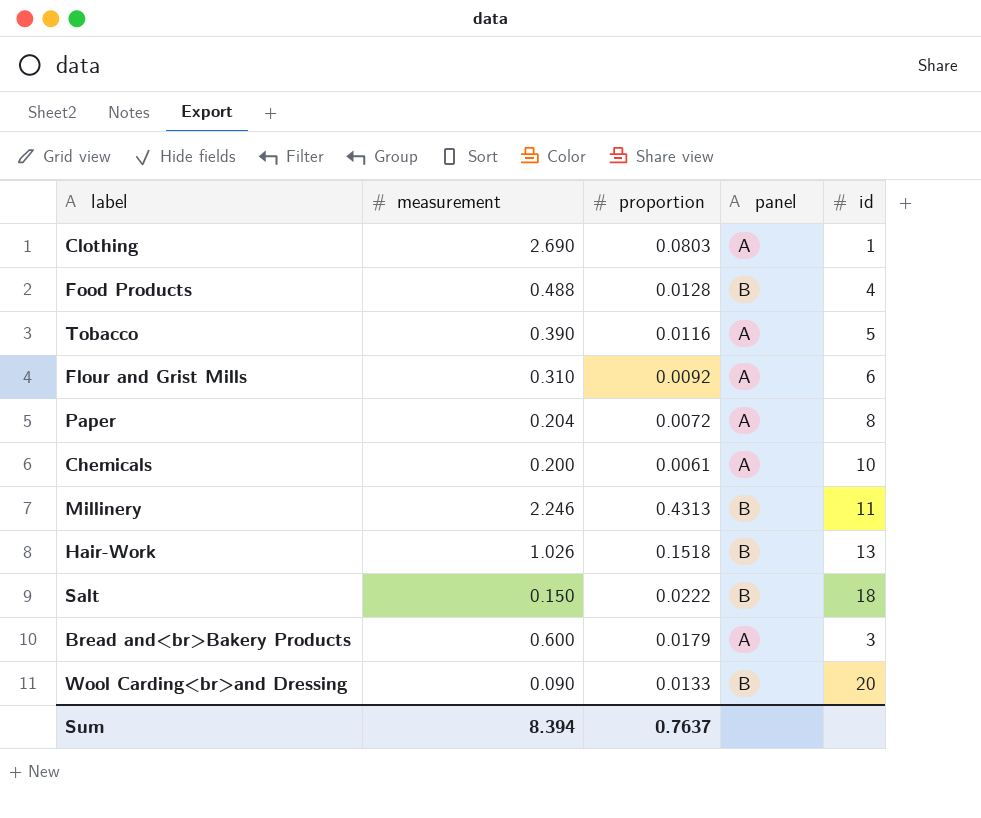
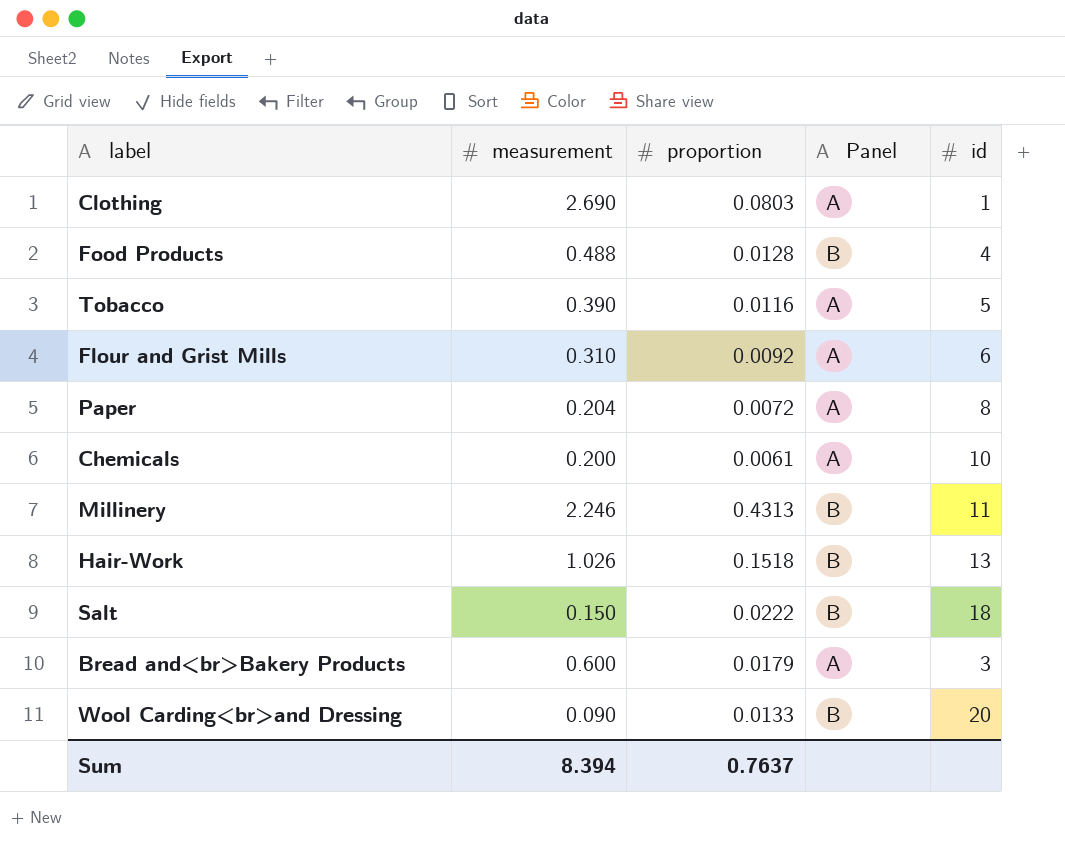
column name: panel -> Panel

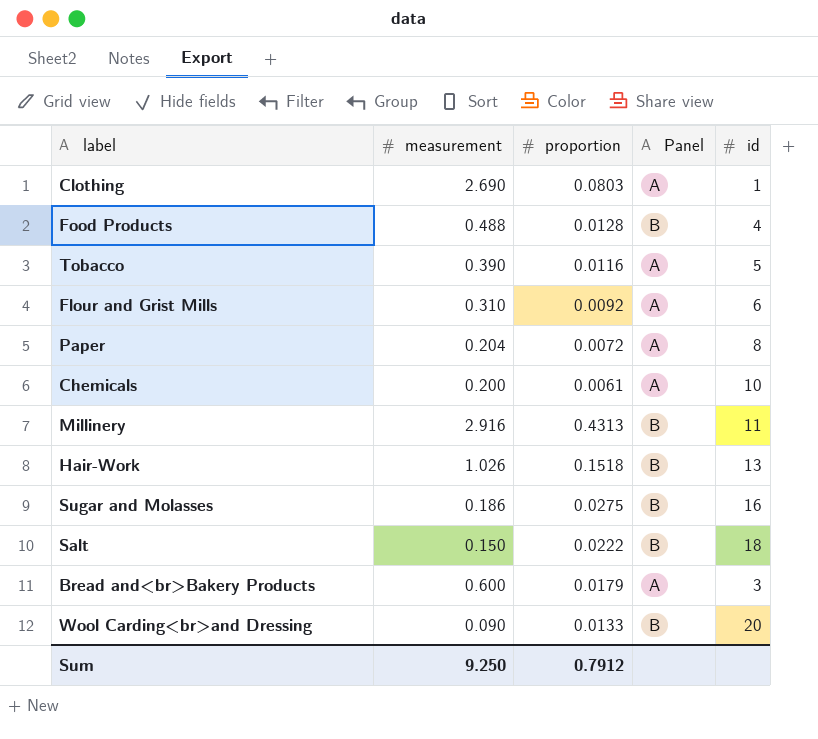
Millinery | measurement: 2.246 -> 2.916
row Sugar and Molasses: none -> 0.186 | 0.0275 | B | 16
Sum | measurement: 8.394 -> 9.250
Sum | proportion: 0.7637 -> 0.7912

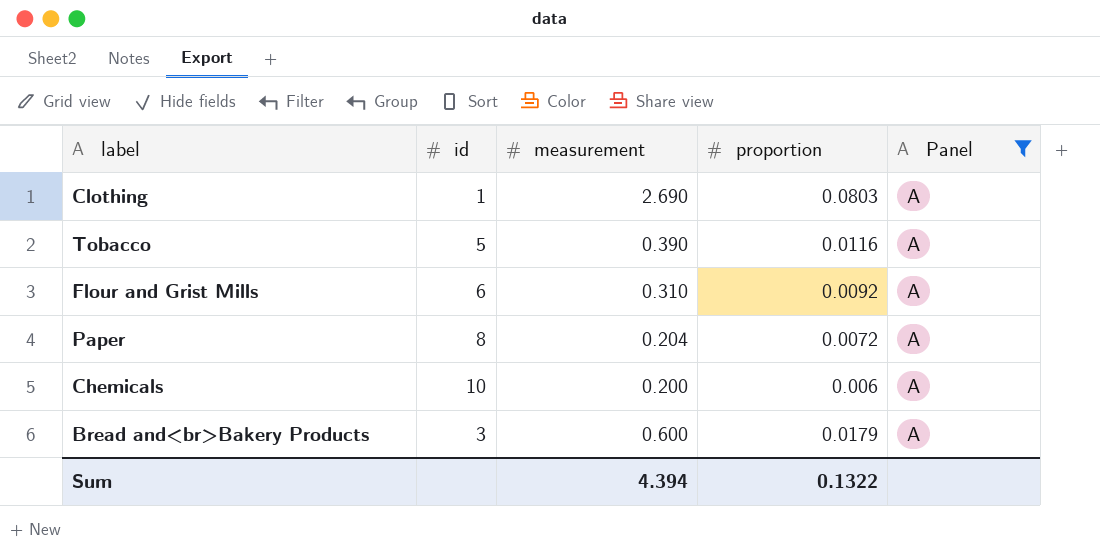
filter: none -> Panel = A
column id | position: 5 -> 2
Chemicals | proportion: 0.0061 -> 0.006
Sum | measurement: 9.250 -> 4.394
Sum | proportion: 0.7912 -> 0.1322

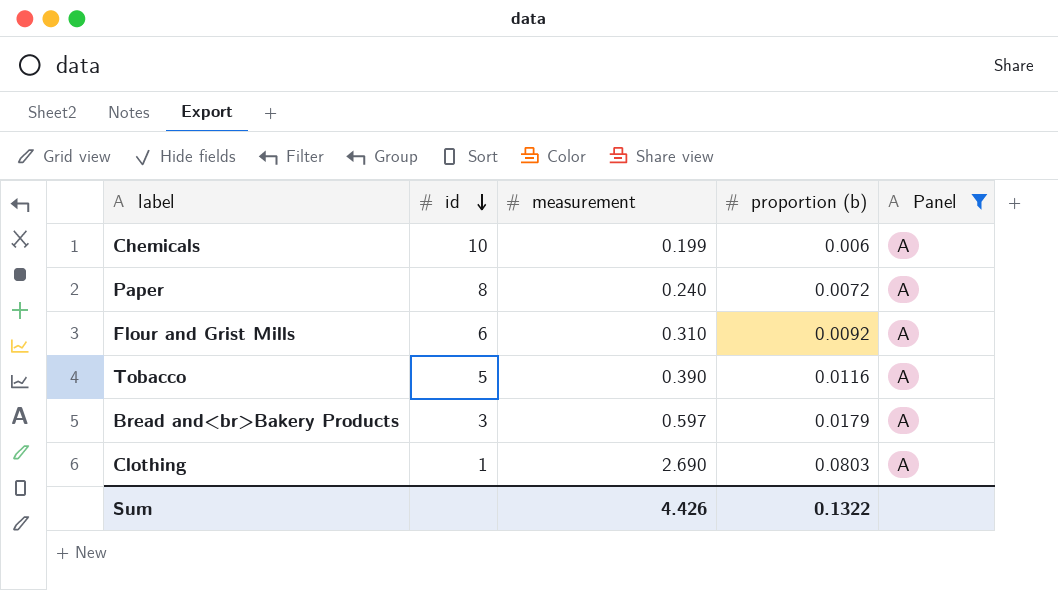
row order: none -> id descending
column name: proportion -> proportion (b)
Chemicals | measurement: 0.200 -> 0.199
Paper | measurement: 0.204 -> 0.240
Bread and<br>Bakery Products | measurement: 0.600 -> 0.597
Sum | measurement: 4.394 -> 4.426

